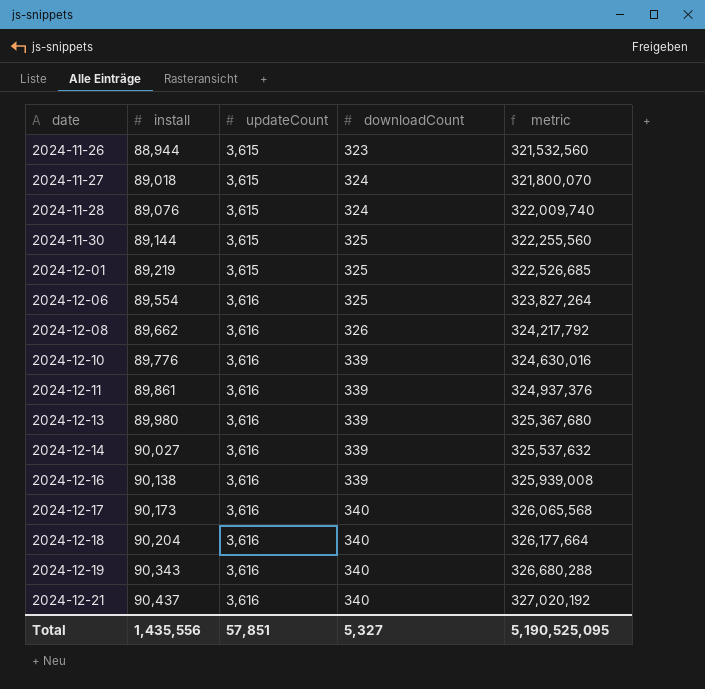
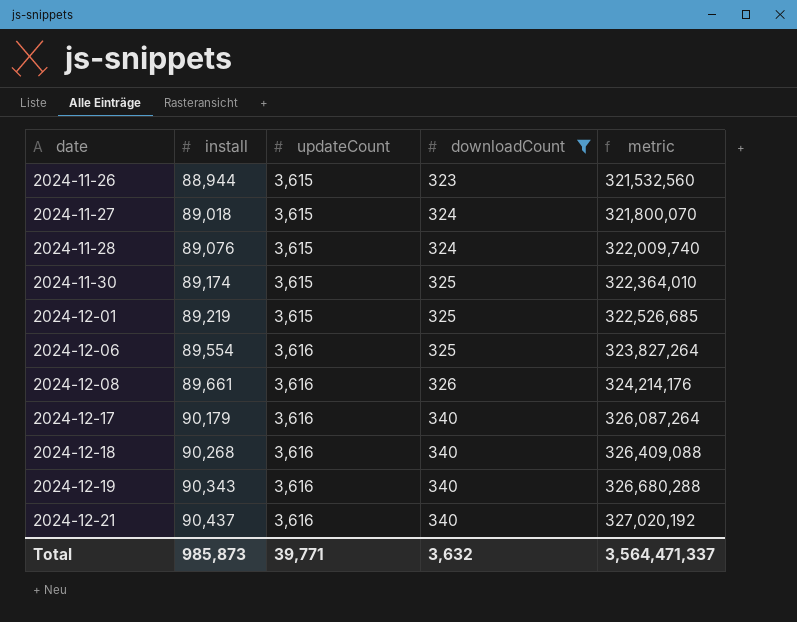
filter: none -> downloadCount != 339
2024-11-30 | install: 89,144 -> 89,174
2024-11-30 | metric: 322,255,560 -> 322,364,010
2024-12-08 | install: 89,662 -> 89,661
2024-12-08 | metric: 324,217,792 -> 324,214,176
2024-12-17 | install: 90,173 -> 90,179
2024-12-17 | metric: 326,065,568 -> 326,087,264
2024-12-18 | install: 90,204 -> 90,268
2024-12-18 | metric: 326,177,664 -> 326,409,088
Total | install: 1,435,556 -> 985,873
Total | updateCount: 57,851 -> 39,771
Total | downloadCount: 5,327 -> 3,632
Total | metric: 5,190,525,095 -> 3,564,471,337

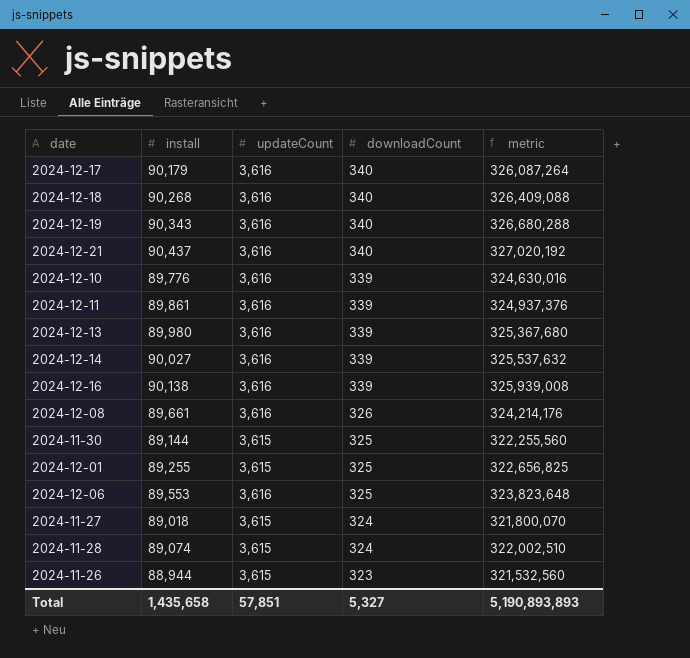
filter: downloadCount != 339 -> none
row order: date ascending -> downloadCount descending
2024-11-30 | install: 89,174 -> 89,144
2024-11-30 | metric: 322,364,010 -> 322,255,560
2024-12-01 | install: 89,219 -> 89,255
2024-12-01 | metric: 322,526,685 -> 322,656,825
2024-12-06 | install: 89,554 -> 89,553
2024-12-06 | metric: 323,827,264 -> 323,823,648
2024-11-28 | install: 89,076 -> 89,074
2024-11-28 | metric: 322,009,740 -> 322,002,510
Total | install: 985,873 -> 1,435,658
Total | updateCount: 39,771 -> 57,851
Total | downloadCount: 3,632 -> 5,327
Total | metric: 3,564,471,337 -> 5,190,893,893

